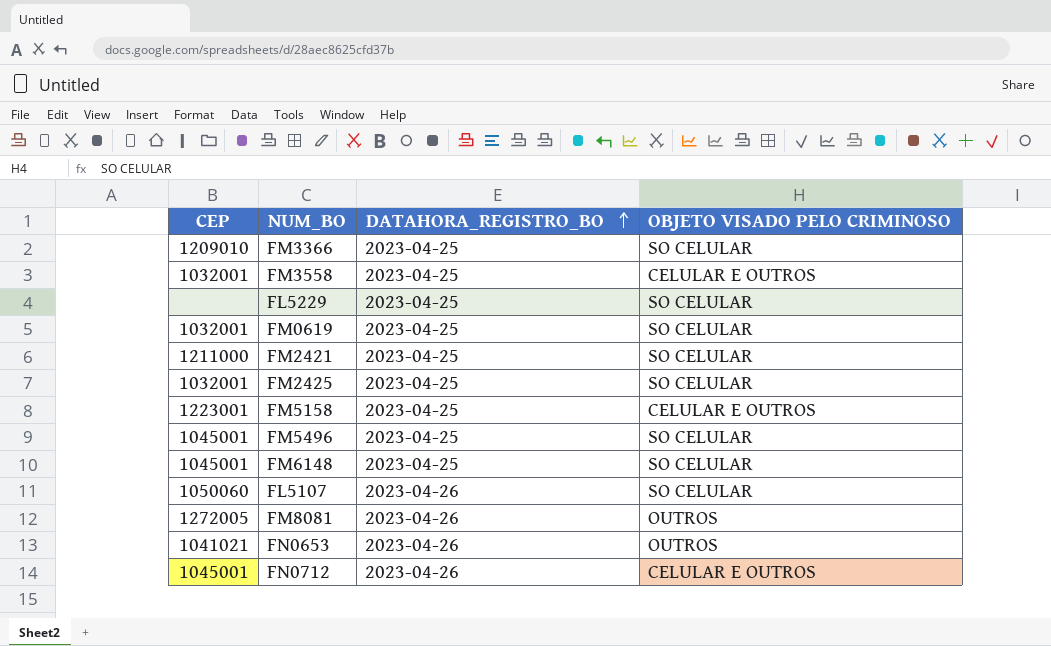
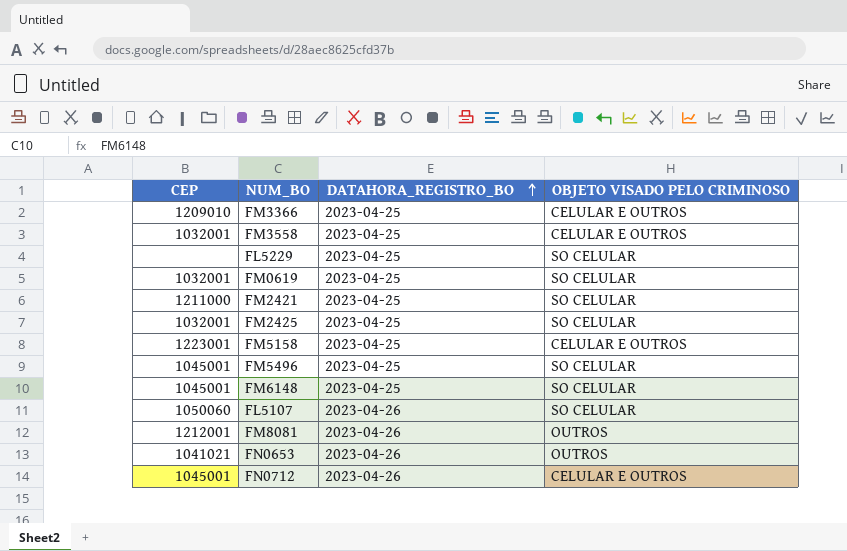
FM3366 | OBJETO VISADO PELO CRIMINOSO: SO CELULAR -> CELULAR E OUTROS
FM8081 | CEP: 1272005 -> 1212001

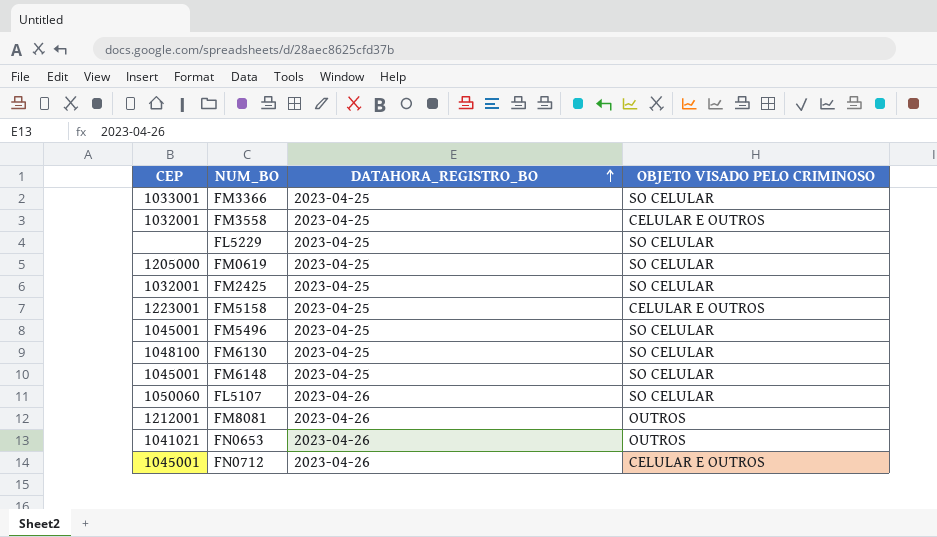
row FM2421: 1211000 | 2023-04-25 | SO CELULAR -> none
FM3366 | CEP: 1209010 -> 1033001
FM3366 | OBJETO VISADO PELO CRIMINOSO: CELULAR E OUTROS -> SO CELULAR
FM0619 | CEP: 1032001 -> 1205000
row FM6130: none -> 1048100 | 2023-04-25 | SO CELULAR

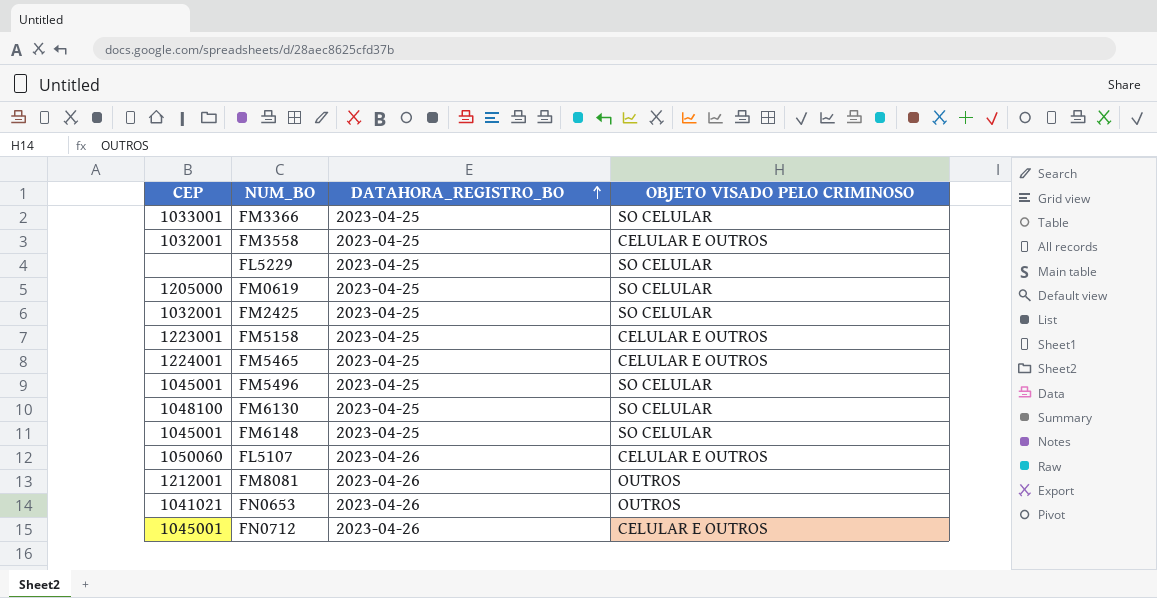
row FM5465: none -> 1224001 | 2023-04-25 | CELULAR E OUTROS
FL5107 | OBJETO VISADO PELO CRIMINOSO: SO CELULAR -> CELULAR E OUTROS

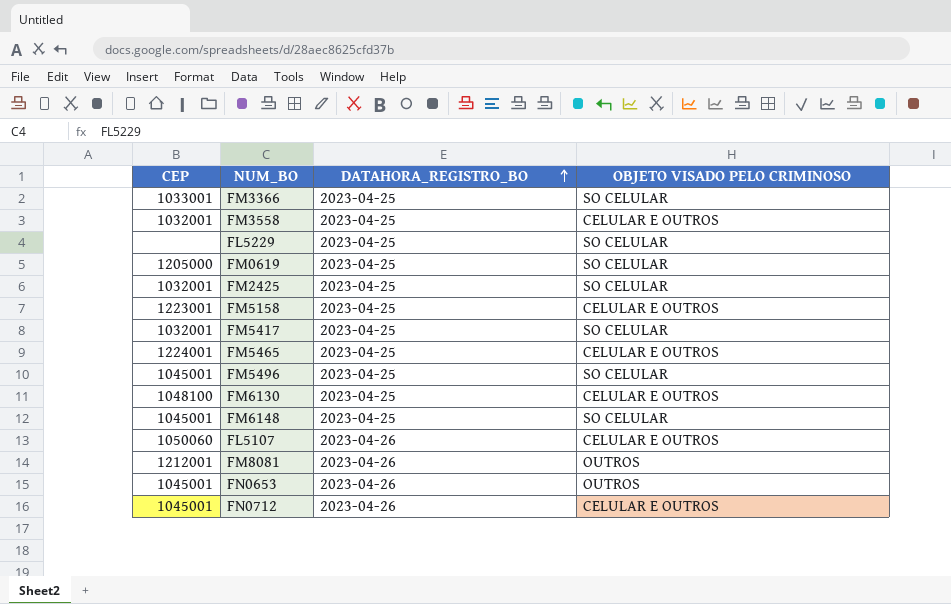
row FM5417: none -> 1032001 | 2023-04-25 | SO CELULAR
FM6130 | OBJETO VISADO PELO CRIMINOSO: SO CELULAR -> CELULAR E OUTROS
FN0653 | CEP: 1041021 -> 1045001

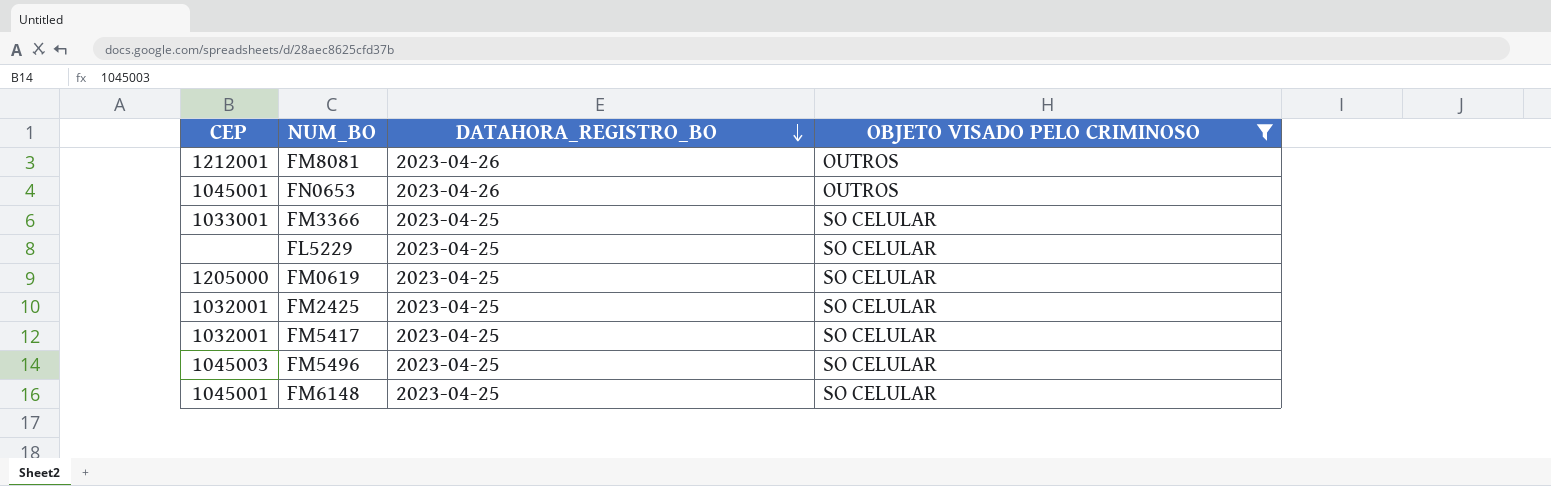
filter: none -> OBJETO VISADO PELO CRIMINOSO != CELULAR E OUTROS
row order: DATAHORA_REGISTRO_BO ascending -> DATAHORA_REGISTRO_BO descending
FM5496 | CEP: 1045001 -> 1045003

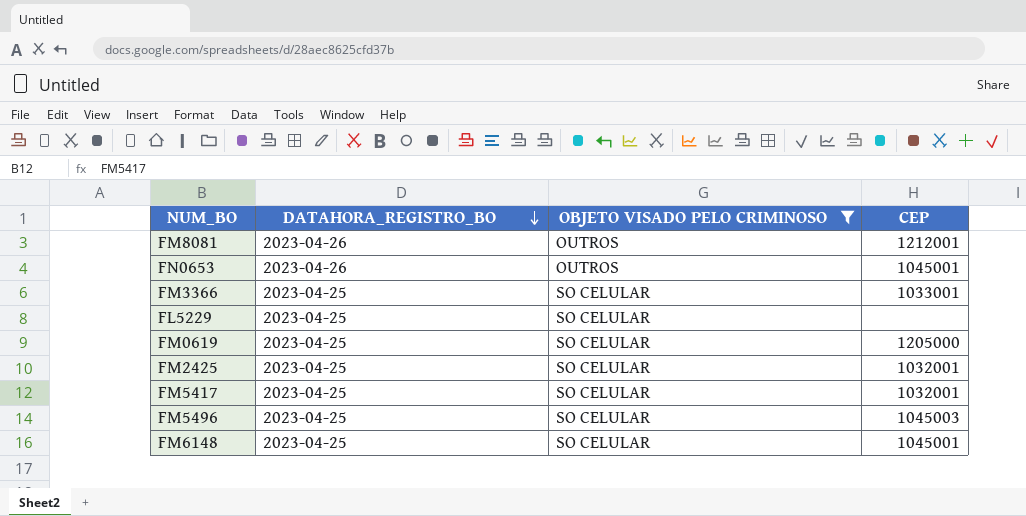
column CEP | position: 1 -> 4

